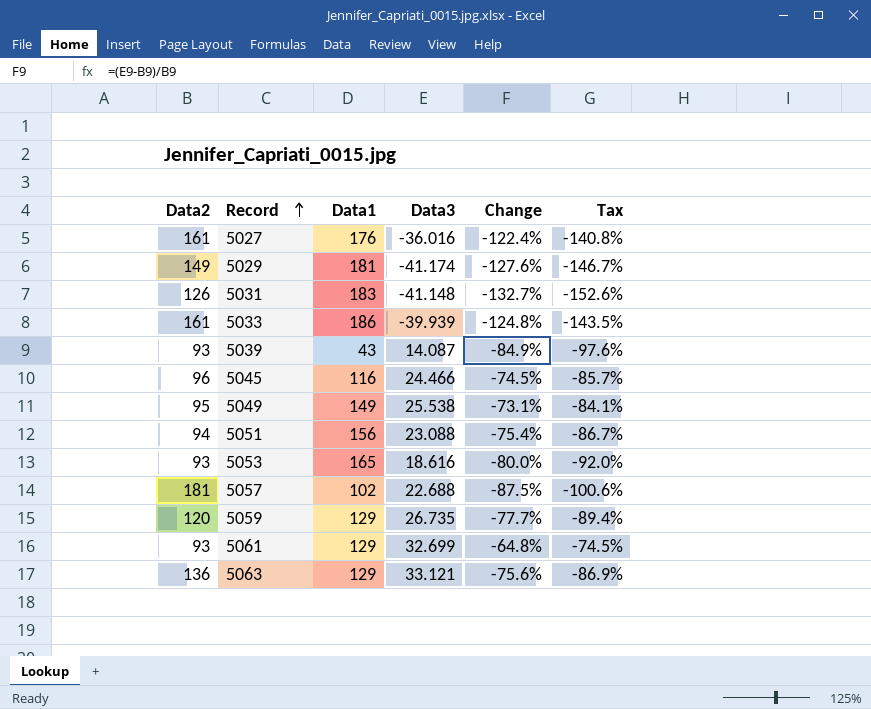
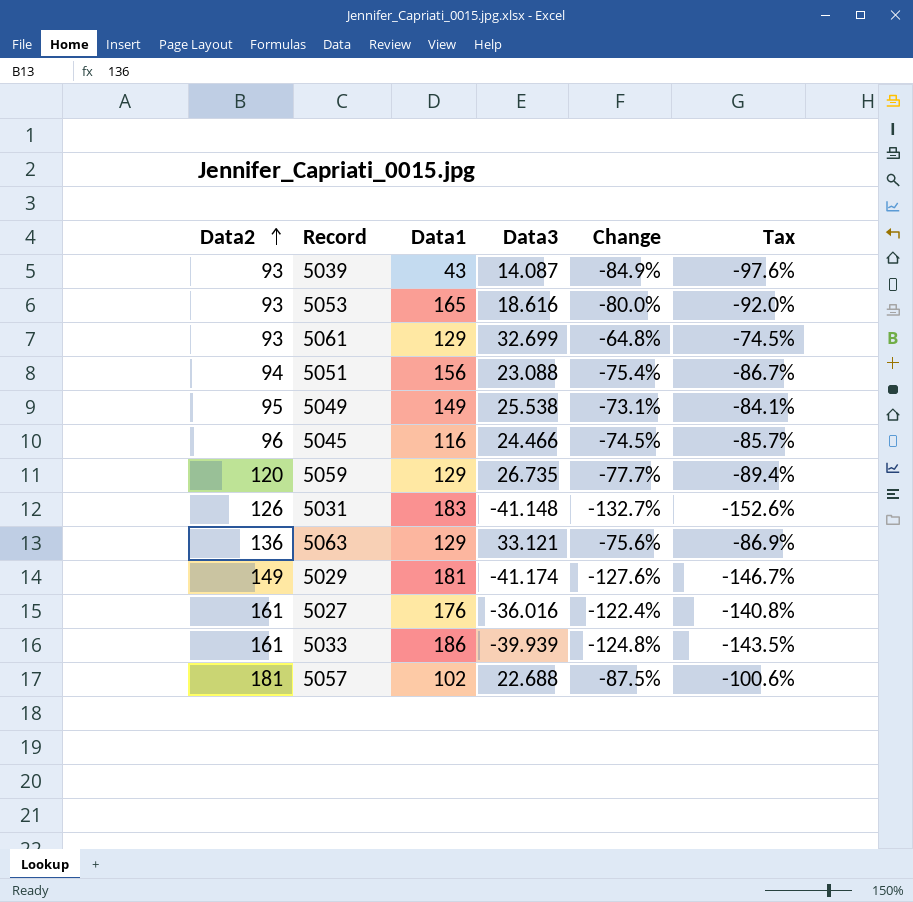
row order: Record ascending -> Data2 ascending

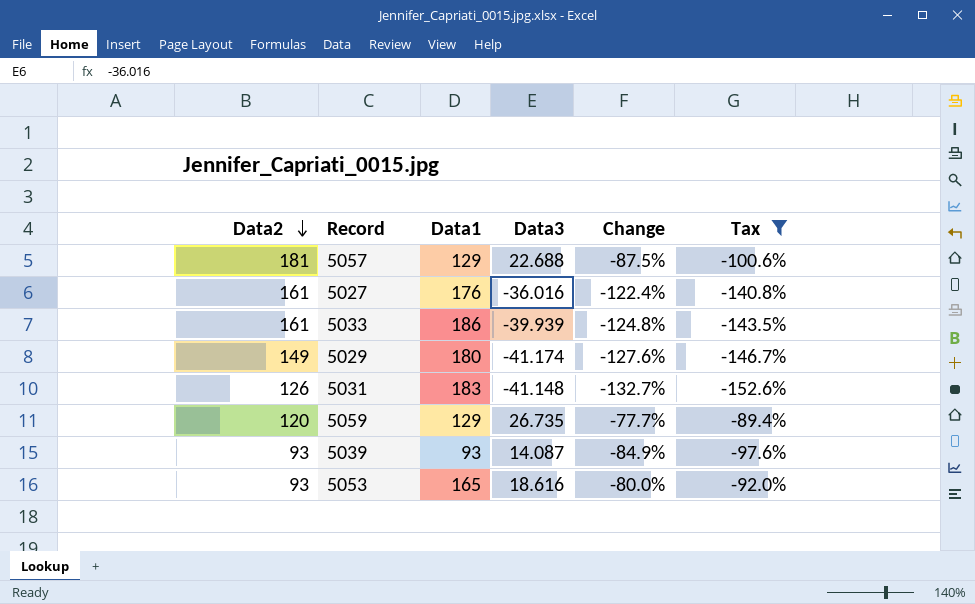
filter: none -> Tax <= -89.4%
row order: Data2 ascending -> Data2 descending
5057 | Data1: 102 -> 129
5029 | Data1: 181 -> 180
5039 | Data1: 43 -> 93

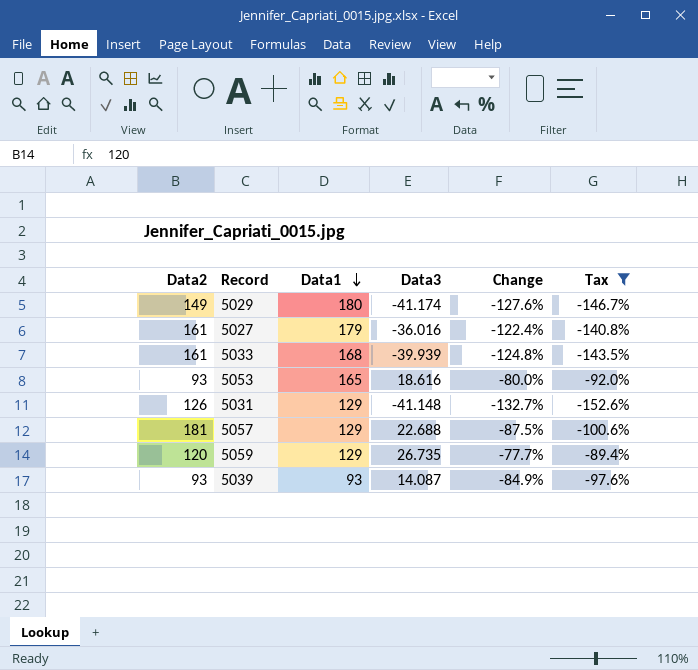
row order: Data2 descending -> Data1 descending
5027 | Data1: 176 -> 179
5033 | Data1: 186 -> 168
5031 | Data1: 183 -> 129

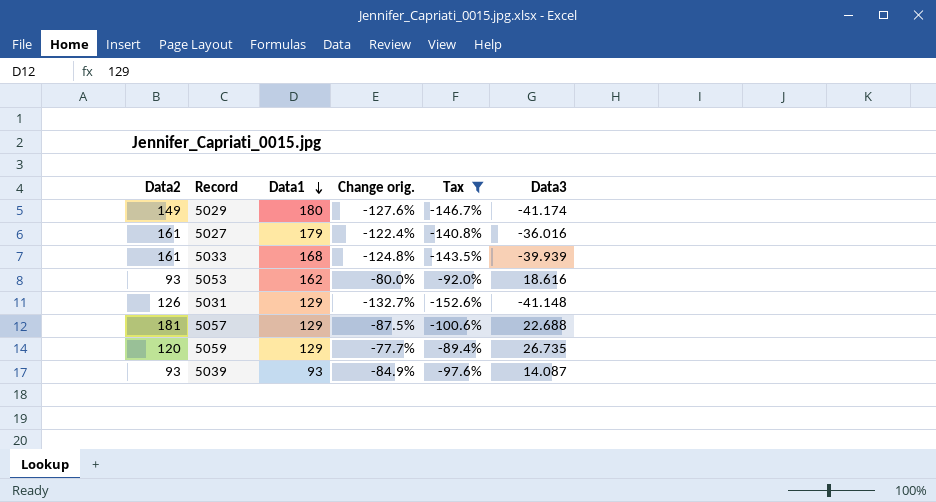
column name: Change -> Change orig.
column Data3 | position: 4 -> 6
5053 | Data1: 165 -> 162

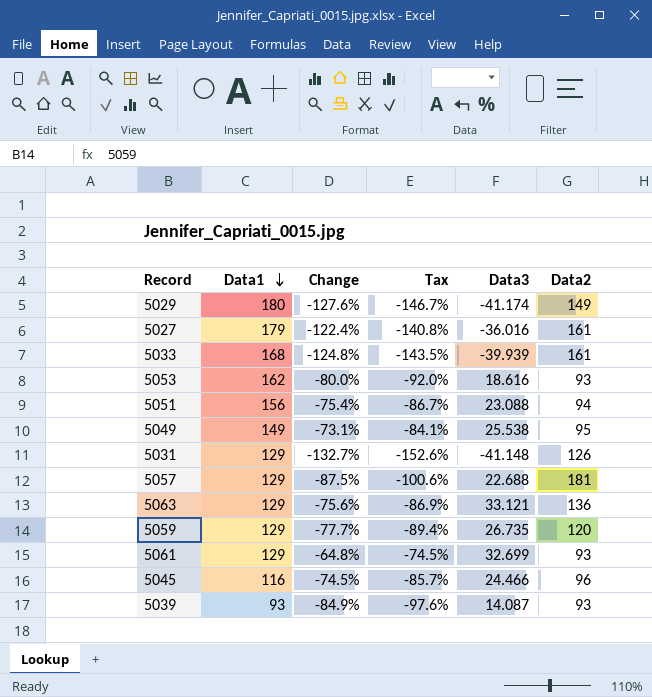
filter: Tax <= -89.4% -> none
column name: Change orig. -> Change
column Data2 | position: 1 -> 6

